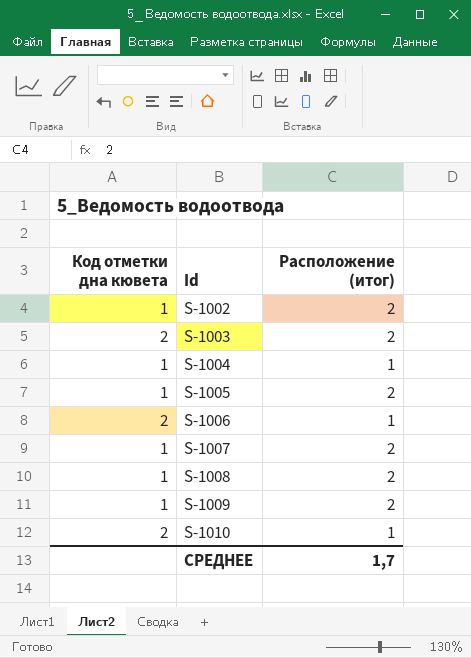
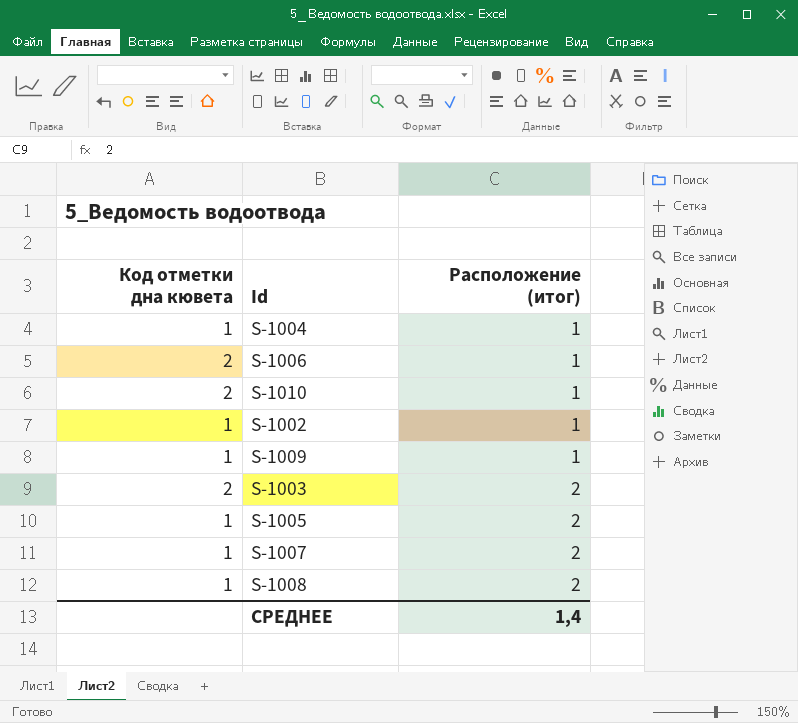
row order: Id ascending -> Расположение (итог) ascending
S-1002 | Расположение (итог): 2 -> 1
S-1009 | Расположение (итог): 2 -> 1
СРЕДНЕЕ | Расположение (итог): 1,7 -> 1,4

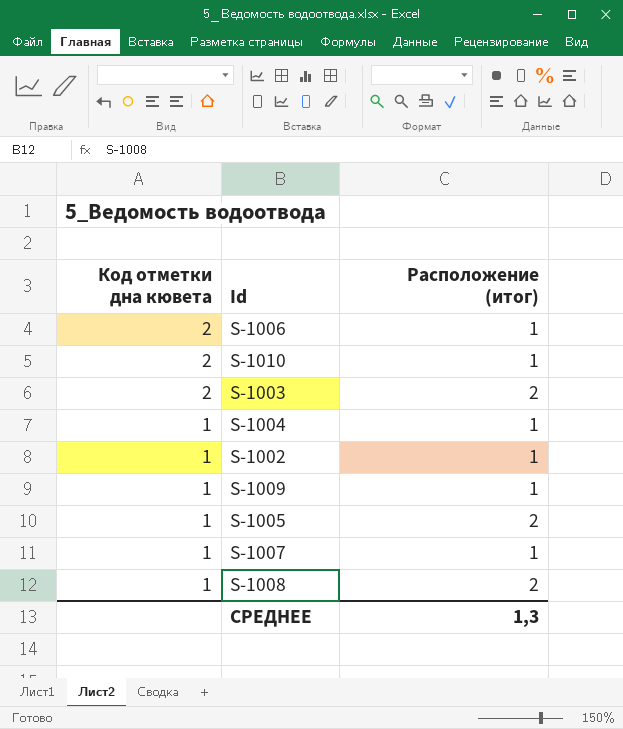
row order: Расположение (итог) ascending -> Код отметки дна кювета descending
S-1007 | Расположение (итог): 2 -> 1
СРЕДНЕЕ | Расположение (итог): 1,4 -> 1,3

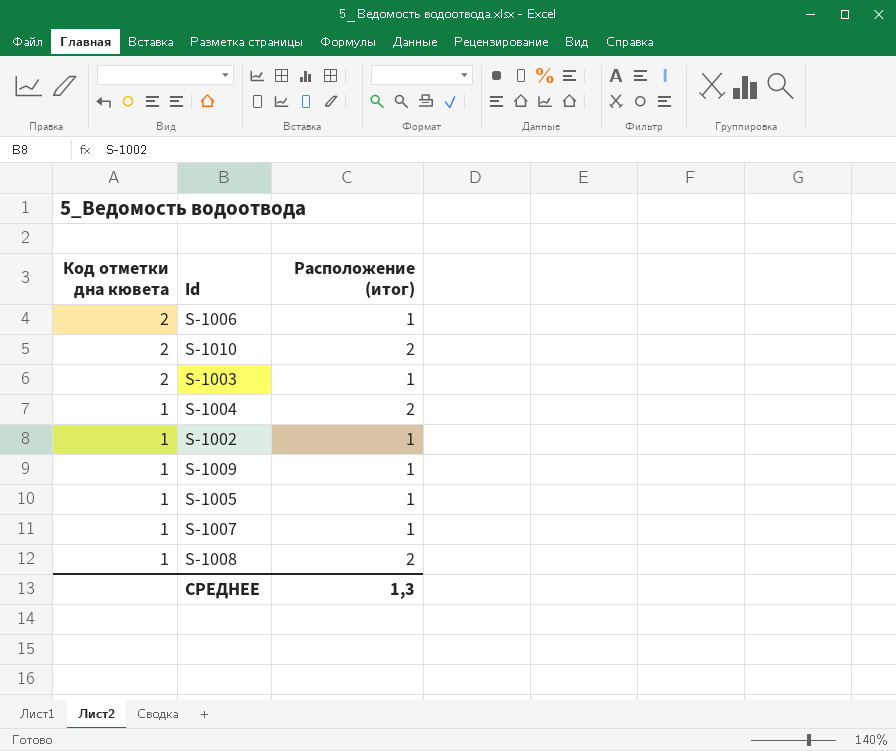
S-1010 | Расположение (итог): 1 -> 2
S-1003 | Расположение (итог): 2 -> 1
S-1004 | Расположение (итог): 1 -> 2
S-1005 | Расположение (итог): 2 -> 1

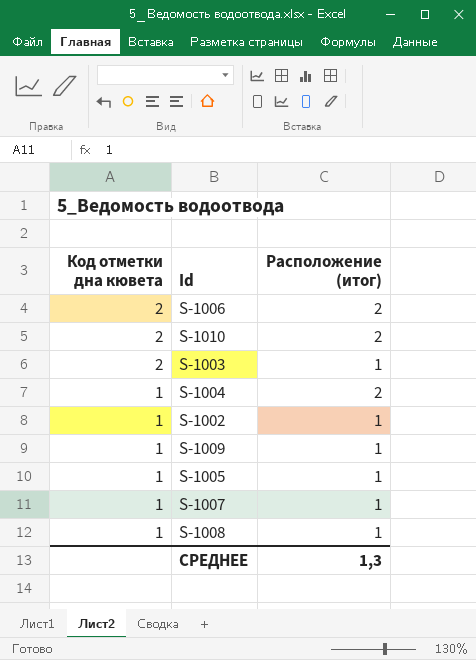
S-1006 | Расположение (итог): 1 -> 2
S-1008 | Расположение (итог): 2 -> 1

